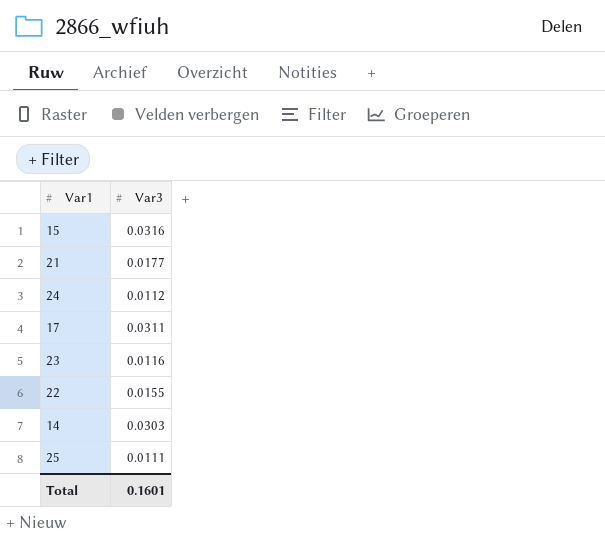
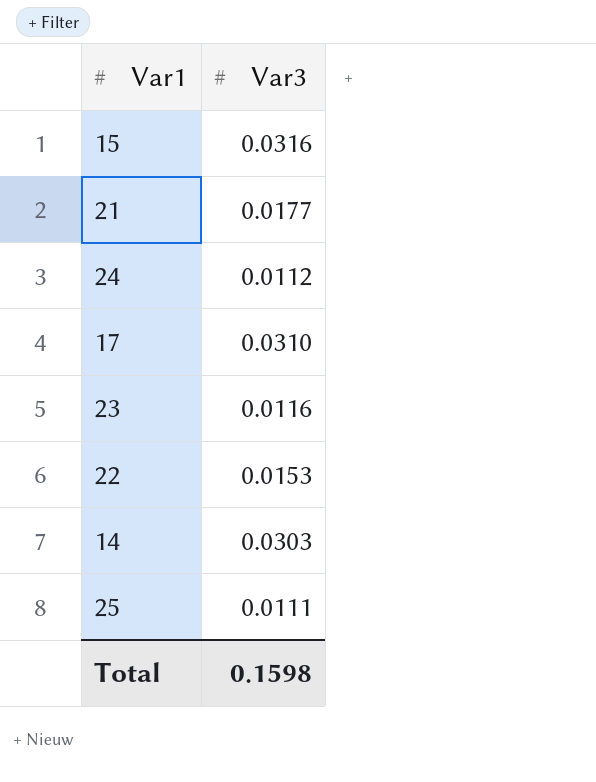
17 | Var3: 0.0311 -> 0.0310
22 | Var3: 0.0155 -> 0.0153
Total | Var3: 0.1601 -> 0.1598

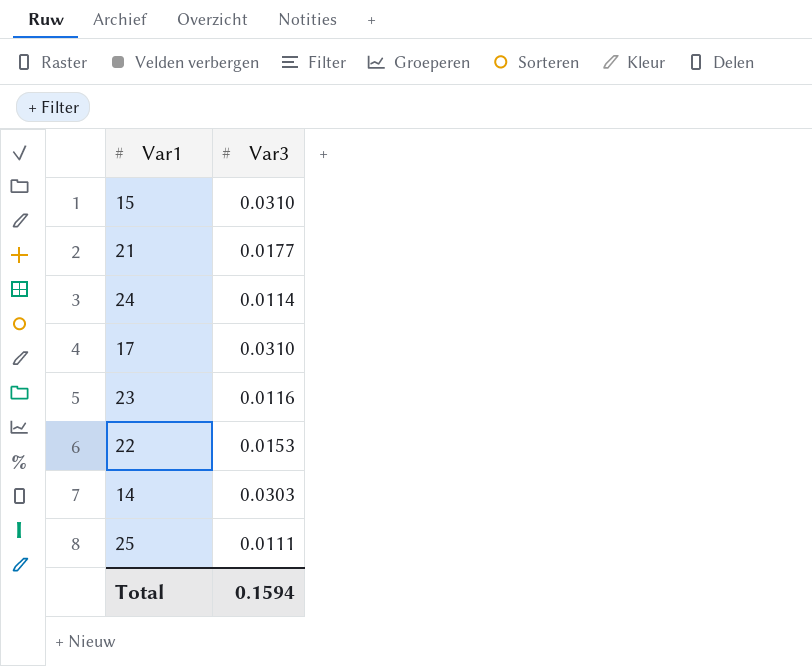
15 | Var3: 0.0316 -> 0.0310
24 | Var3: 0.0112 -> 0.0114
Total | Var3: 0.1598 -> 0.1594

